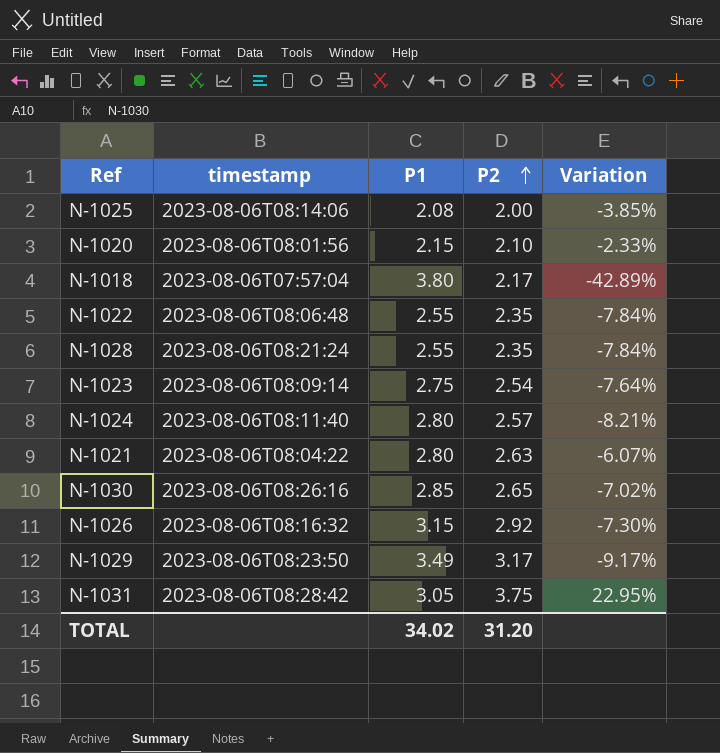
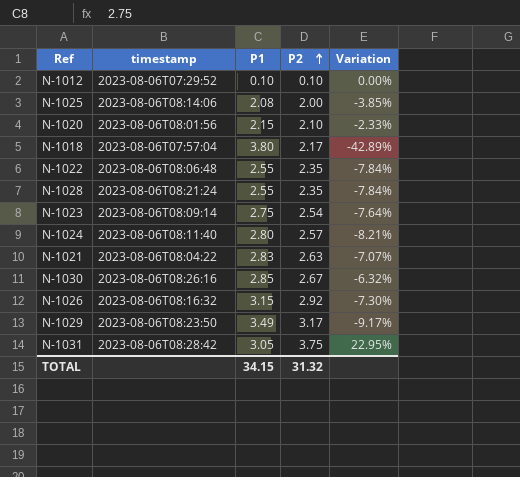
row N-1012: none -> 2023-08-06T07:29:52 | 0.10 | 0.10 | 0.00%
N-1021 | P1: 2.80 -> 2.83
N-1021 | Variation: -6.07% -> -7.07%
N-1030 | P2: 2.65 -> 2.67
N-1030 | Variation: -7.02% -> -6.32%
TOTAL | P1: 34.02 -> 34.15
TOTAL | P2: 31.20 -> 31.32

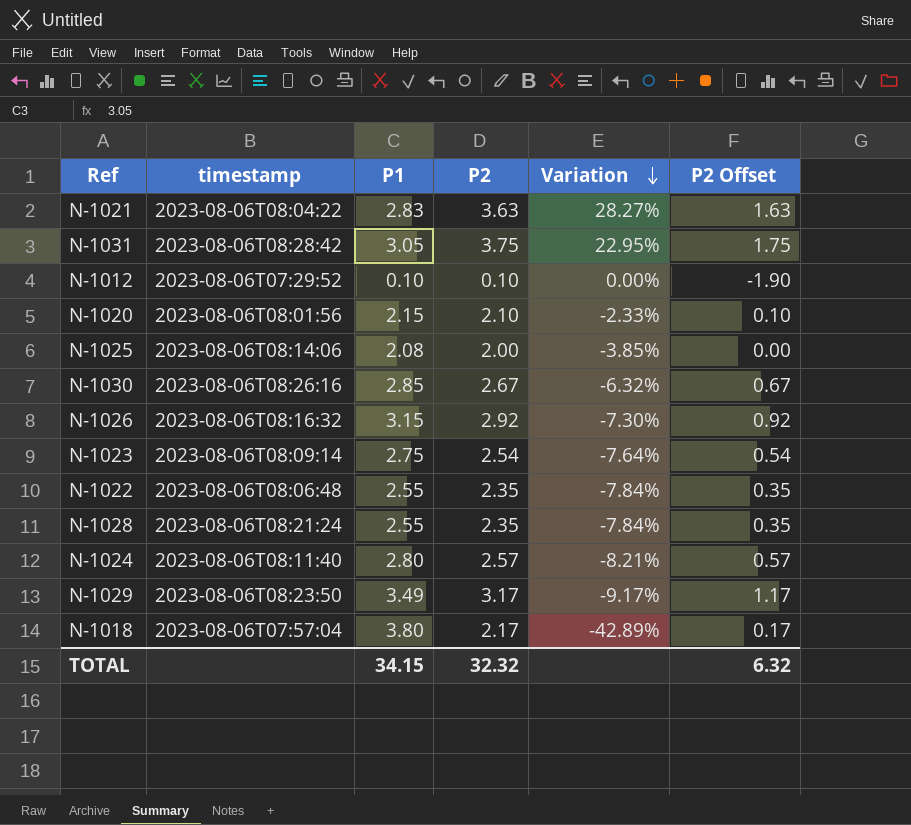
row order: P2 ascending -> Variation descending
column P2 Offset | formula: none -> [P2] - 2
N-1021 | P2: 2.63 -> 3.63
N-1021 | Variation: -7.07% -> 28.27%
TOTAL | P2: 31.32 -> 32.32

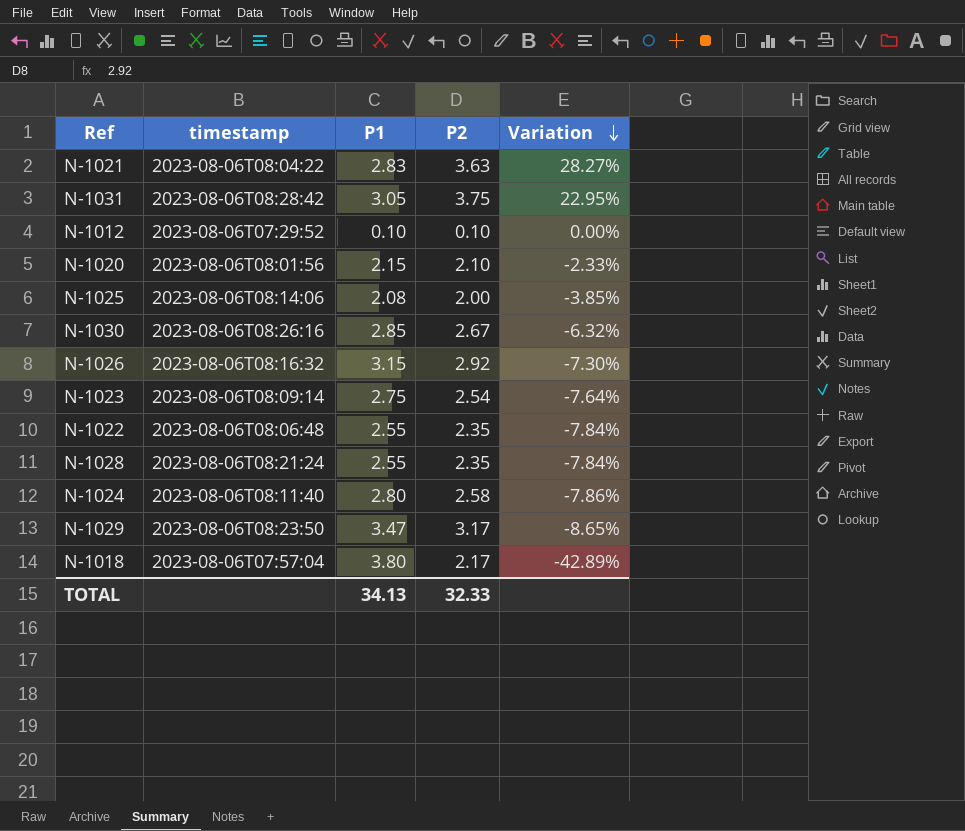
column P2 Offset | formula: [P2] - 2 -> none
N-1024 | P2: 2.57 -> 2.58
N-1024 | Variation: -8.21% -> -7.86%
N-1029 | P1: 3.49 -> 3.47
N-1029 | Variation: -9.17% -> -8.65%
TOTAL | P1: 34.15 -> 34.13
TOTAL | P2: 32.32 -> 32.33

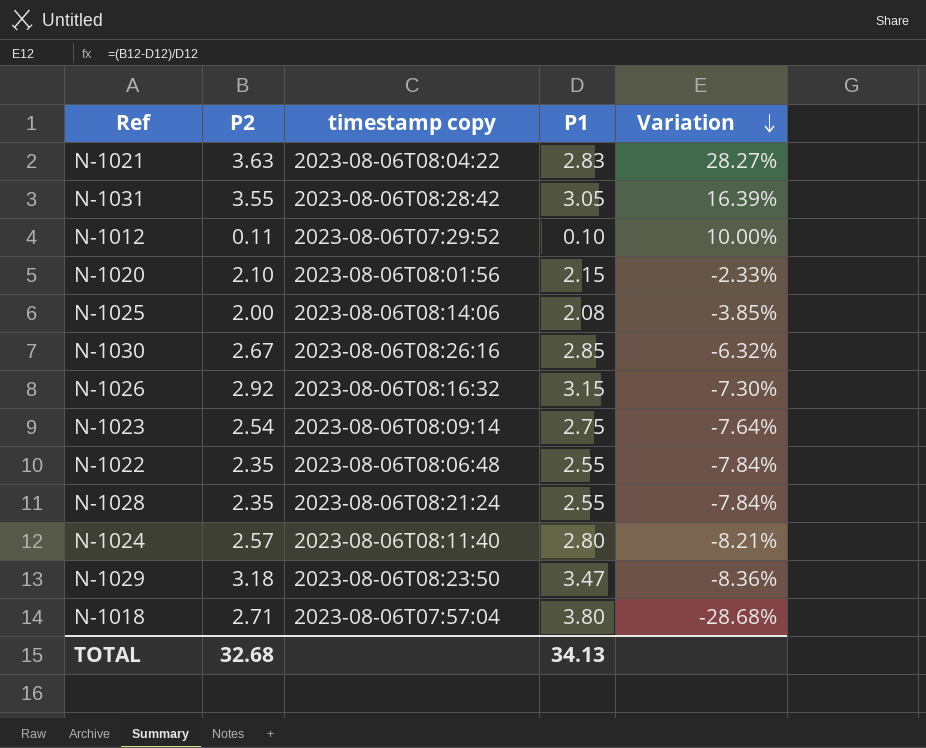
column P2 | position: 4 -> 2
column name: timestamp -> timestamp copy
N-1031 | P2: 3.75 -> 3.55
N-1031 | Variation: 22.95% -> 16.39%
N-1012 | P2: 0.10 -> 0.11
N-1012 | Variation: 0.00% -> 10.00%
N-1024 | P2: 2.58 -> 2.57
N-1024 | Variation: -7.86% -> -8.21%
N-1029 | P2: 3.17 -> 3.18
N-1029 | Variation: -8.65% -> -8.36%
N-1018 | P2: 2.17 -> 2.71
N-1018 | Variation: -42.89% -> -28.68%
TOTAL | P2: 32.33 -> 32.68

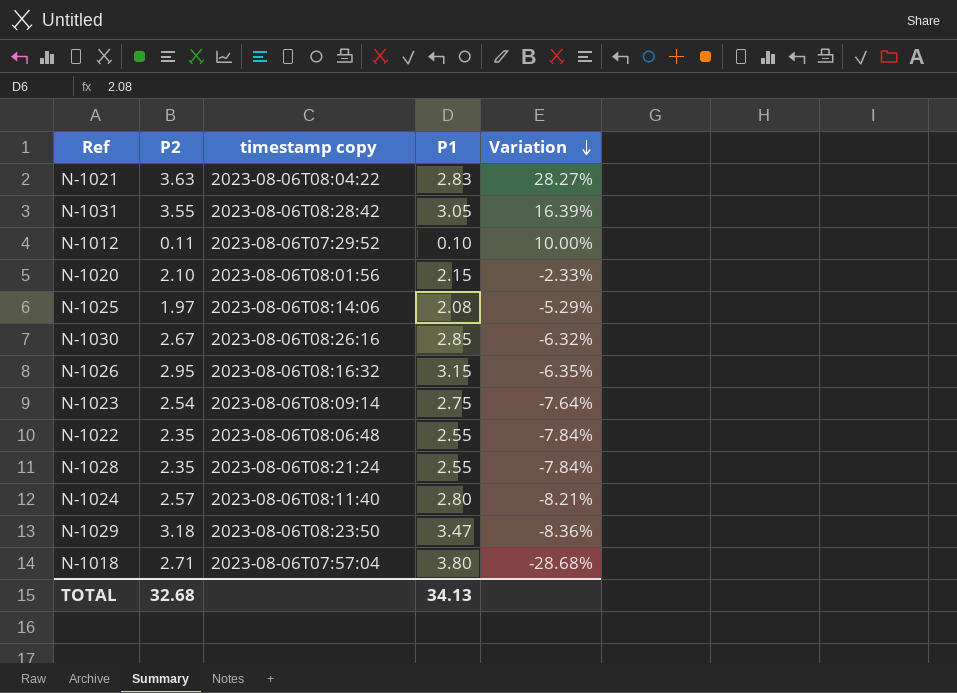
N-1025 | P2: 2.00 -> 1.97
N-1025 | Variation: -3.85% -> -5.29%
N-1026 | P2: 2.92 -> 2.95
N-1026 | Variation: -7.30% -> -6.35%

